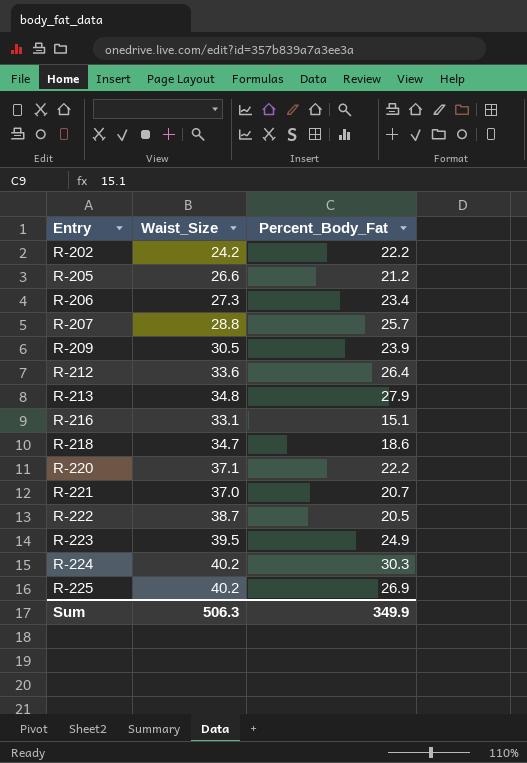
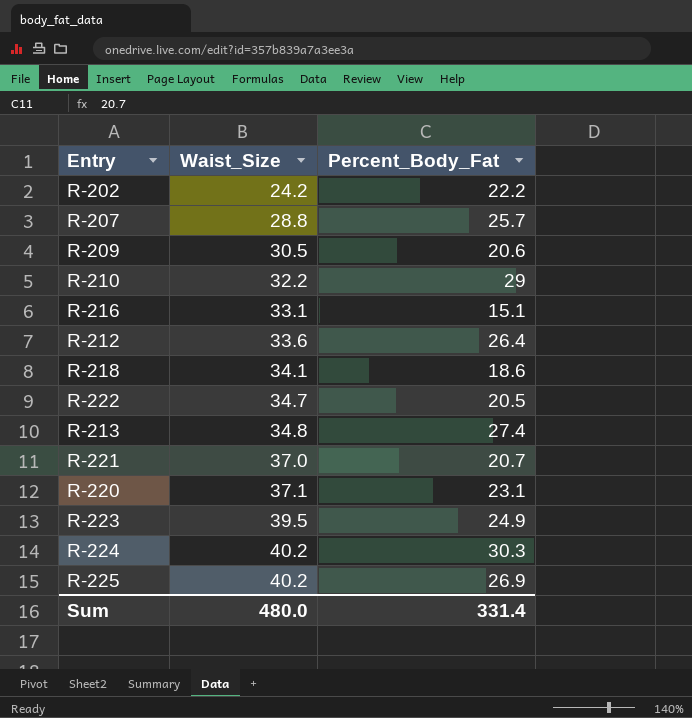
row order: Entry ascending -> Waist_Size ascending
row R-205: 26.6 | 21.2 -> none
row R-206: 27.3 | 23.4 -> none
R-209 | Percent_Body_Fat: 23.9 -> 20.6
row R-210: none -> 32.2 | 29
R-218 | Waist_Size: 34.7 -> 34.1
R-222 | Waist_Size: 38.7 -> 34.7
R-213 | Percent_Body_Fat: 27.9 -> 27.4
R-220 | Percent_Body_Fat: 22.2 -> 23.1
Sum | Waist_Size: 506.3 -> 480.0
Sum | Percent_Body_Fat: 349.9 -> 331.4

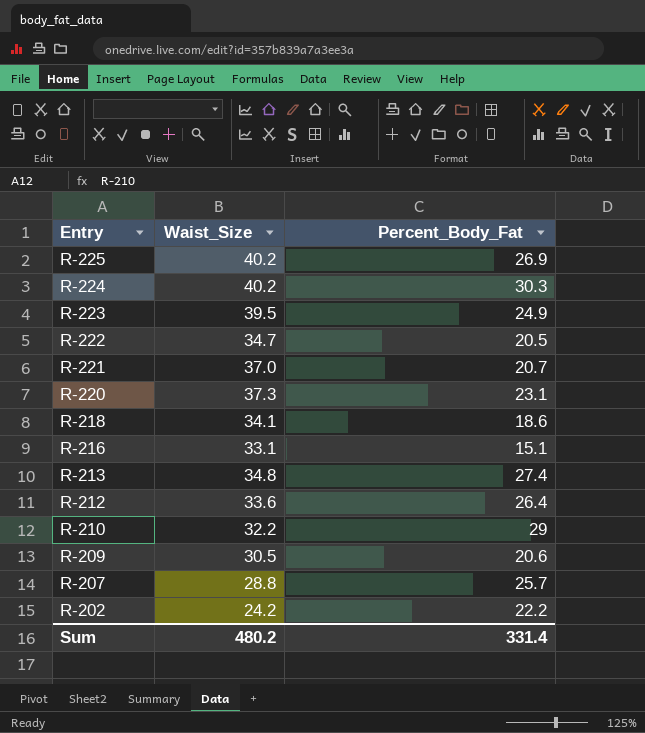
row order: Waist_Size ascending -> Entry descending
R-220 | Waist_Size: 37.1 -> 37.3
Sum | Waist_Size: 480.0 -> 480.2

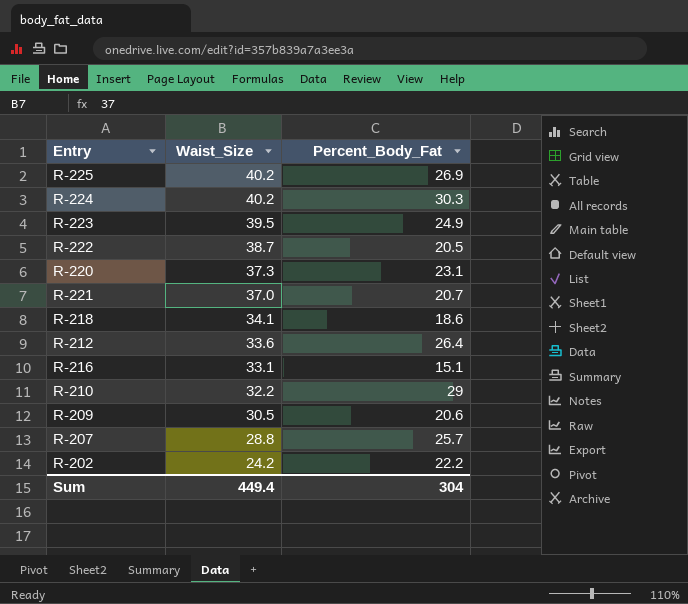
row order: Entry descending -> Waist_Size descending
row R-213: 34.8 | 27.4 -> none
R-222 | Waist_Size: 34.7 -> 38.7
Sum | Waist_Size: 480.2 -> 449.4
Sum | Percent_Body_Fat: 331.4 -> 304

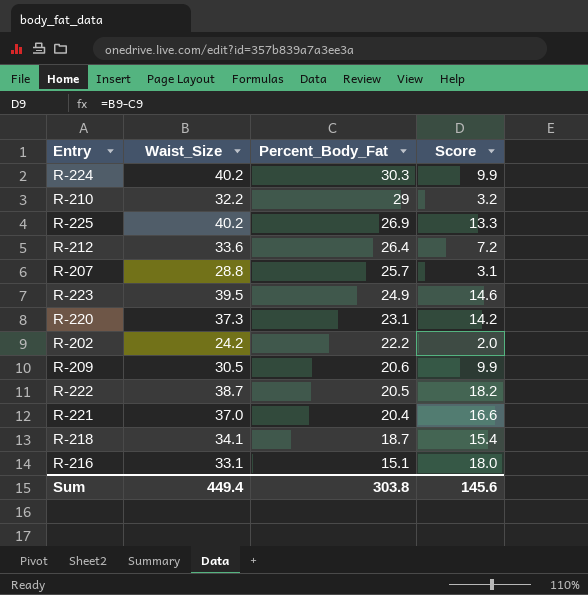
row order: Waist_Size descending -> Percent_Body_Fat descending
column Score | formula: none -> [Waist_Size] - [Percent_Body_Fat]
R-221 | Percent_Body_Fat: 20.7 -> 20.4
R-218 | Percent_Body_Fat: 18.6 -> 18.7
Sum | Percent_Body_Fat: 304 -> 303.8

